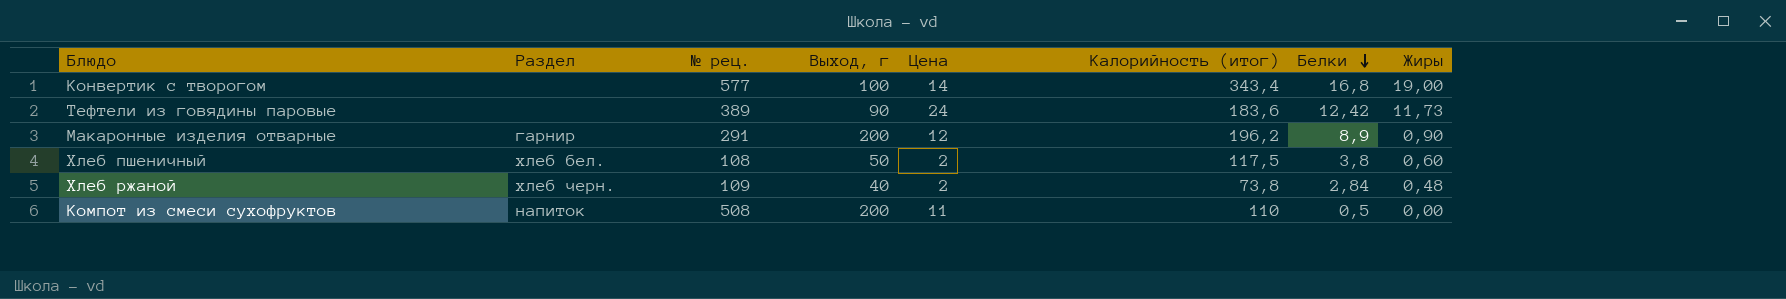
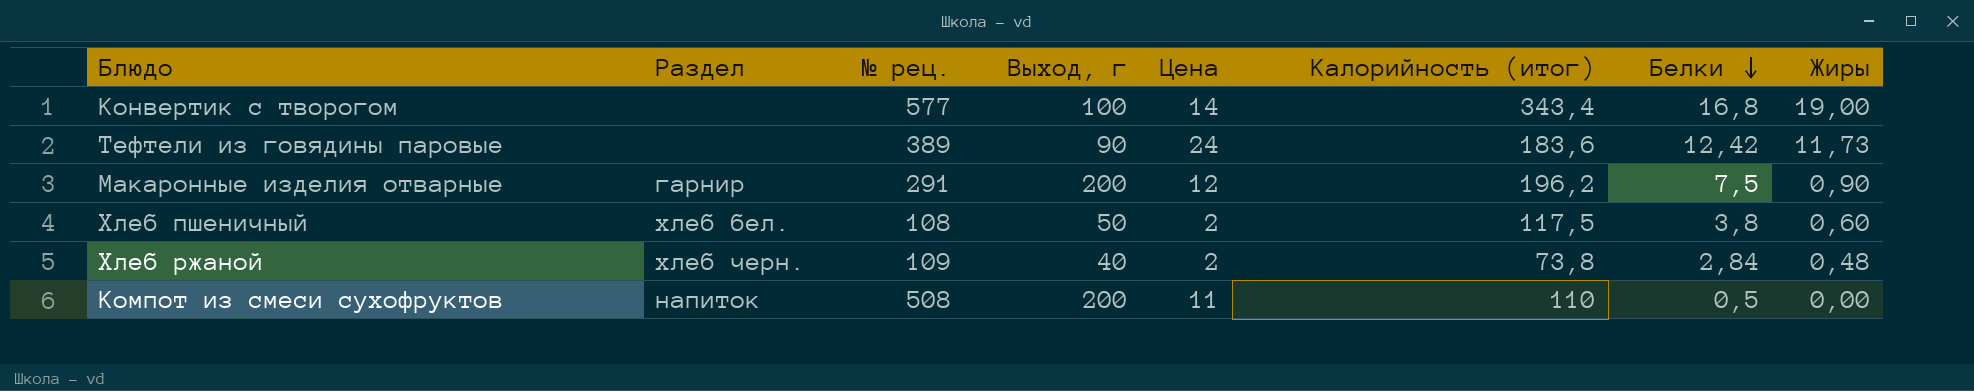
Макаронные изделия отварные | Белки: 8,9 -> 7,5

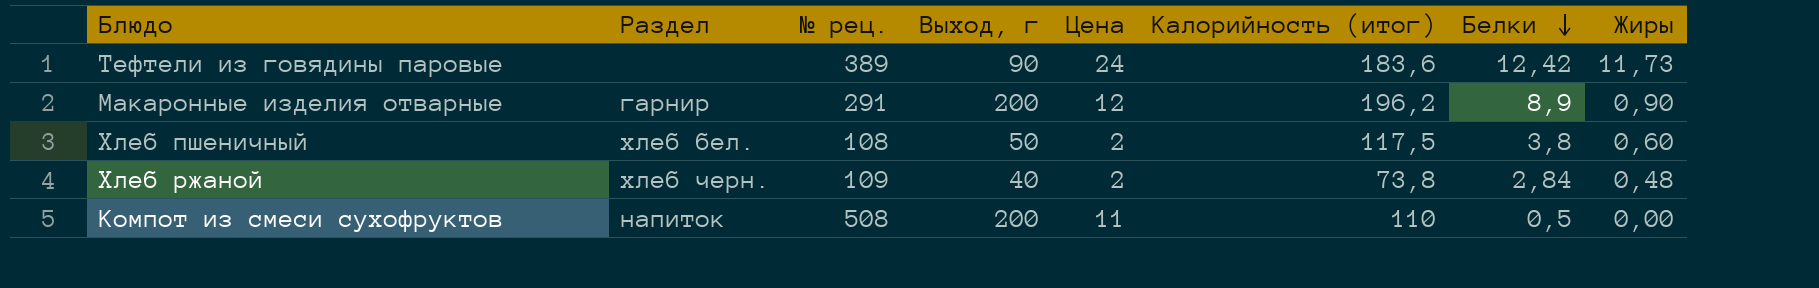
row Конвертик с творогом: none | 577 | 100 | 14 | 343,4 | 16,8 | 19,00 -> none
Макаронные изделия отварные | Белки: 7,5 -> 8,9

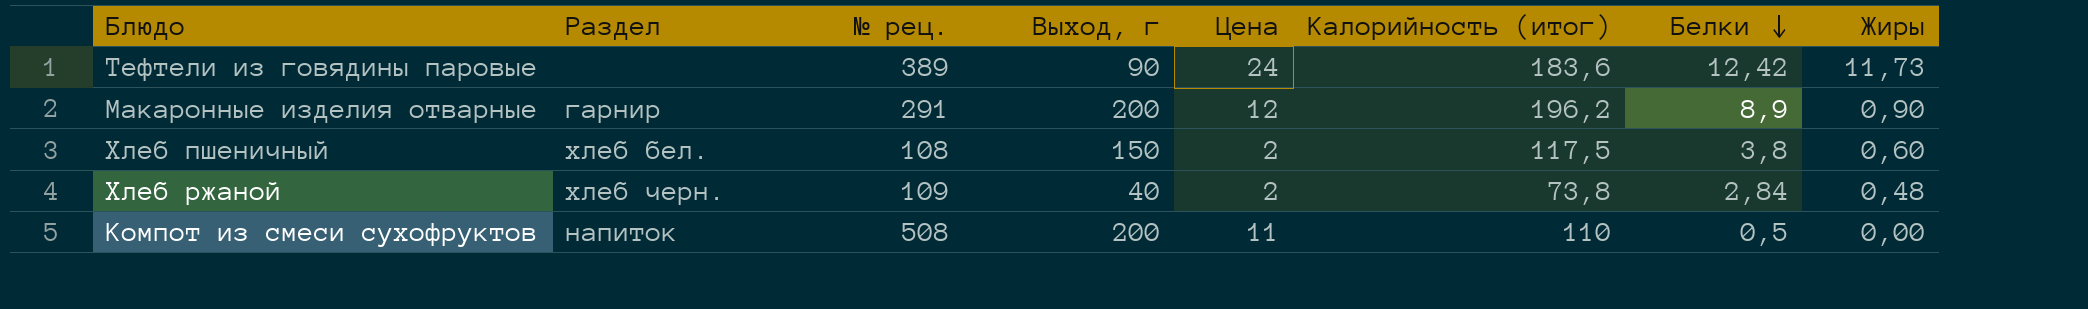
Хлеб пшеничный | Выход, г: 50 -> 150

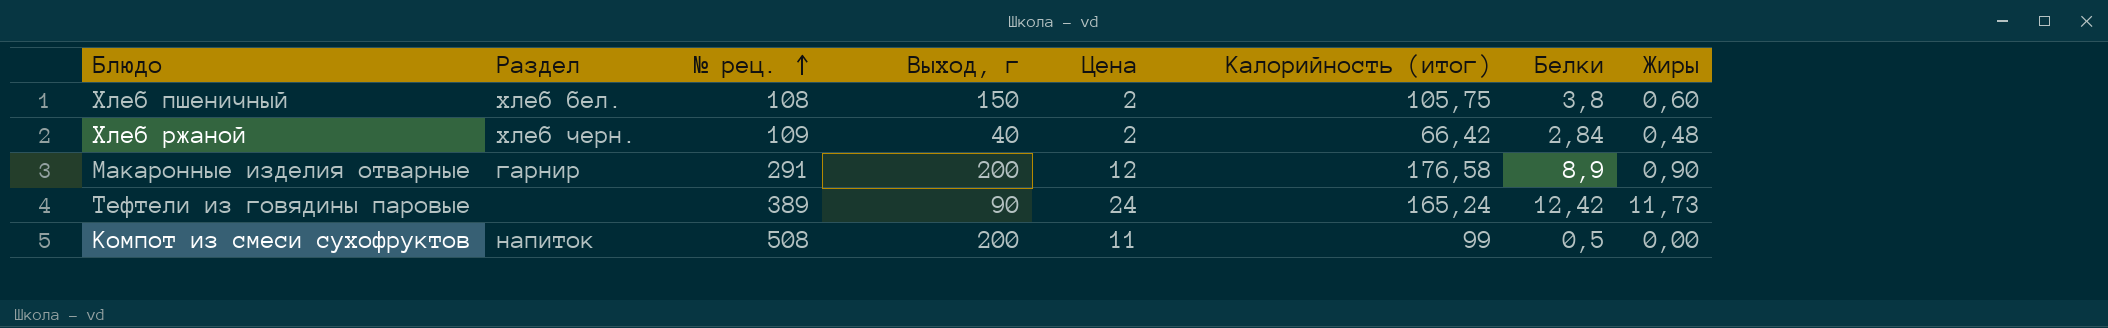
row order: Белки descending -> № рец. ascending
Хлеб пшеничный | Калорийность (итог): 117,5 -> 105,75
Хлеб ржаной | Калорийность (итог): 73,8 -> 66,42
Макаронные изделия отварные | Калорийность (итог): 196,2 -> 176,58
Тефтели из говядины паровые | Калорийность (итог): 183,6 -> 165,24
Компот из смеси сухофруктов | Калорийность (итог): 110 -> 99

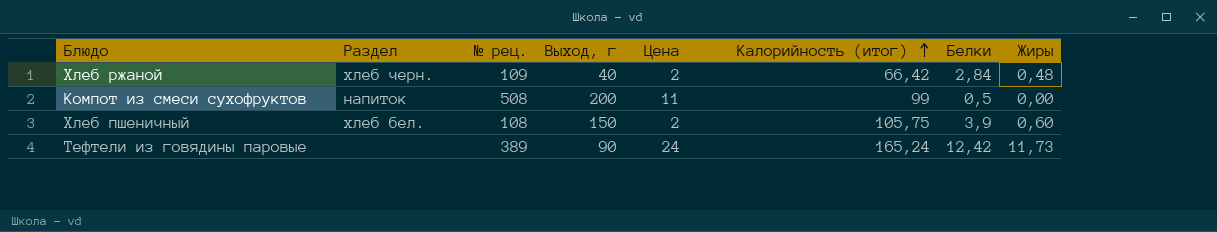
row order: № рец. ascending -> Калорийность (итог) ascending
row Макаронные изделия отварные: гарнир | 291 | 200 | 12 | 176,58 | 8,9 | 0,90 -> none
Хлеб пшеничный | Белки: 3,8 -> 3,9

